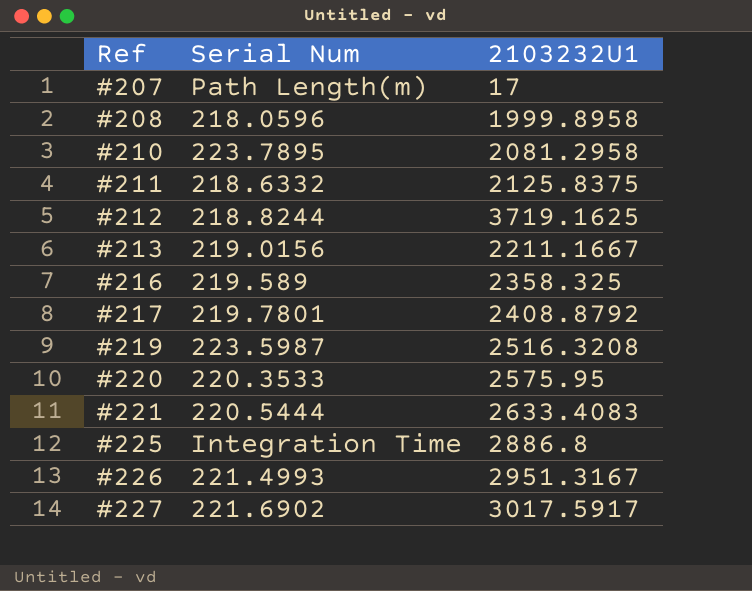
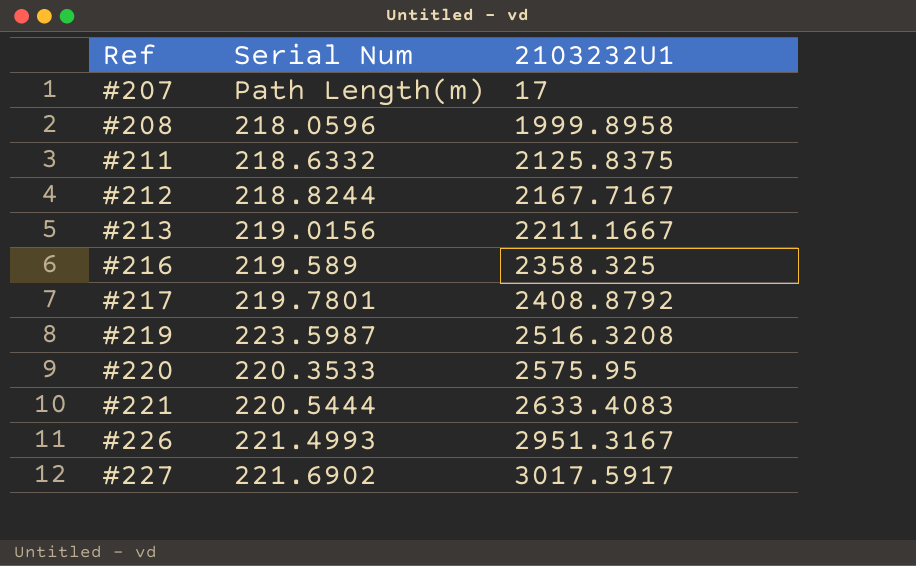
row #210: 223.7895 | 2081.2958 -> none
row #225: Integration Time | 2886.8 -> none
#212 | 2103232U1: 3719.1625 -> 2167.7167

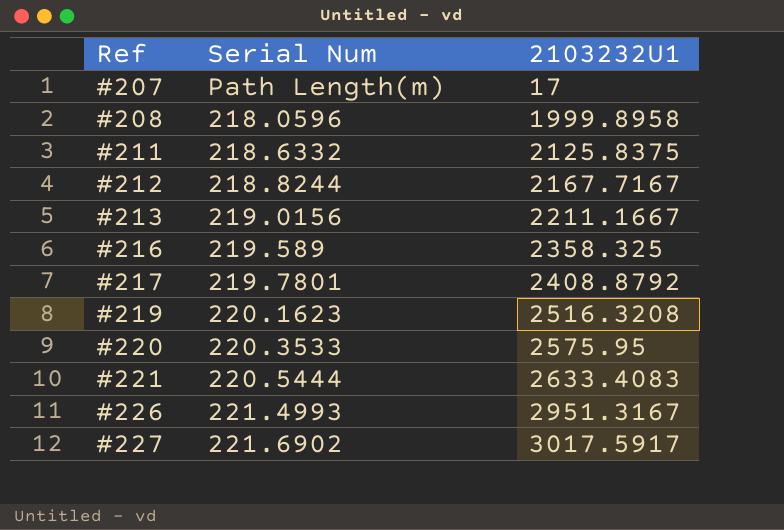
#219 | Serial Num: 223.5987 -> 220.1623

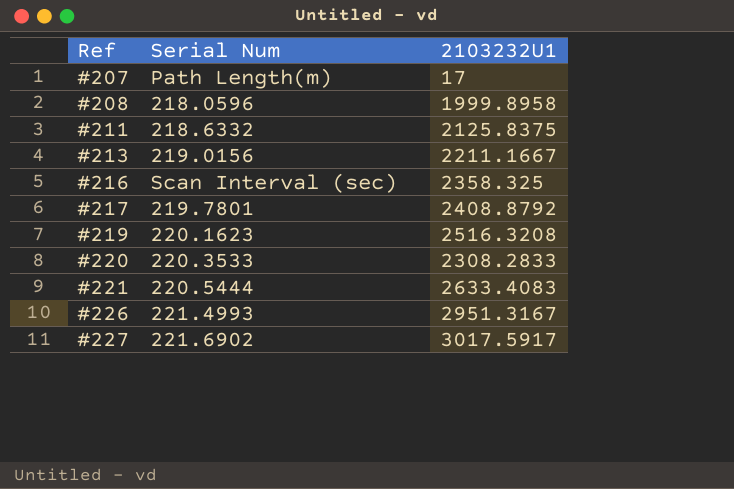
row #212: 218.8244 | 2167.7167 -> none
#216 | Serial Num: 219.589 -> Scan Interval (sec)
#220 | 2103232U1: 2575.95 -> 2308.2833

